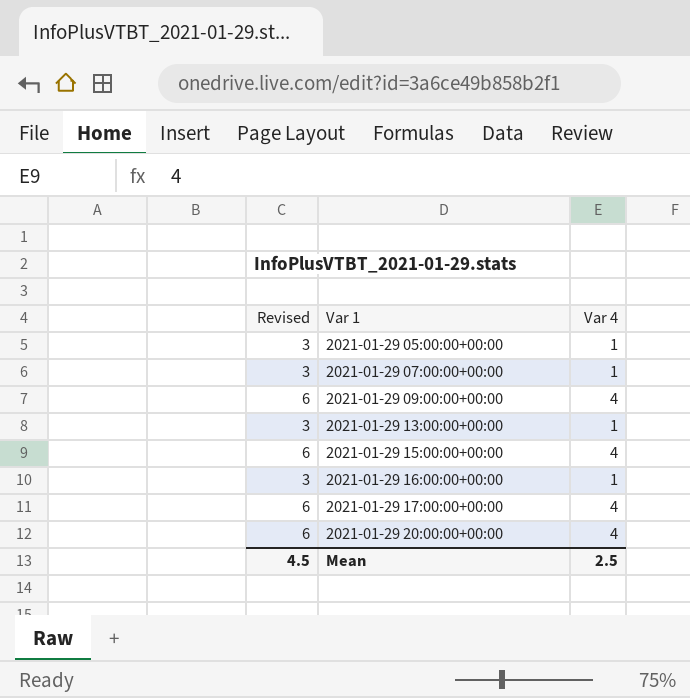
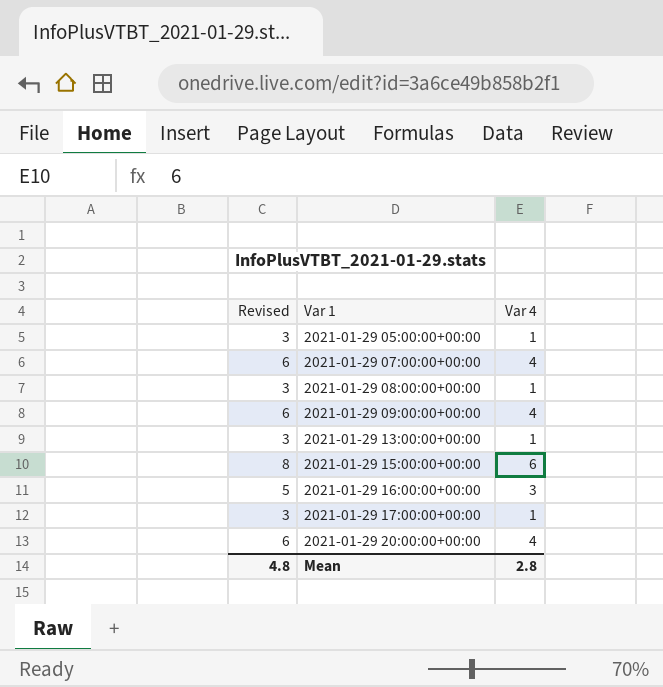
2021-01-29 07:00:00+00:00 | Revised: 3 -> 6
2021-01-29 07:00:00+00:00 | Var 4: 1 -> 4
row 2021-01-29 08:00:00+00:00: none -> 3 | 1
2021-01-29 15:00:00+00:00 | Revised: 6 -> 8
2021-01-29 15:00:00+00:00 | Var 4: 4 -> 6
2021-01-29 16:00:00+00:00 | Revised: 3 -> 5
2021-01-29 16:00:00+00:00 | Var 4: 1 -> 3
2021-01-29 17:00:00+00:00 | Revised: 6 -> 3
2021-01-29 17:00:00+00:00 | Var 4: 4 -> 1
Mean | Revised: 4.5 -> 4.8
Mean | Var 4: 2.5 -> 2.8

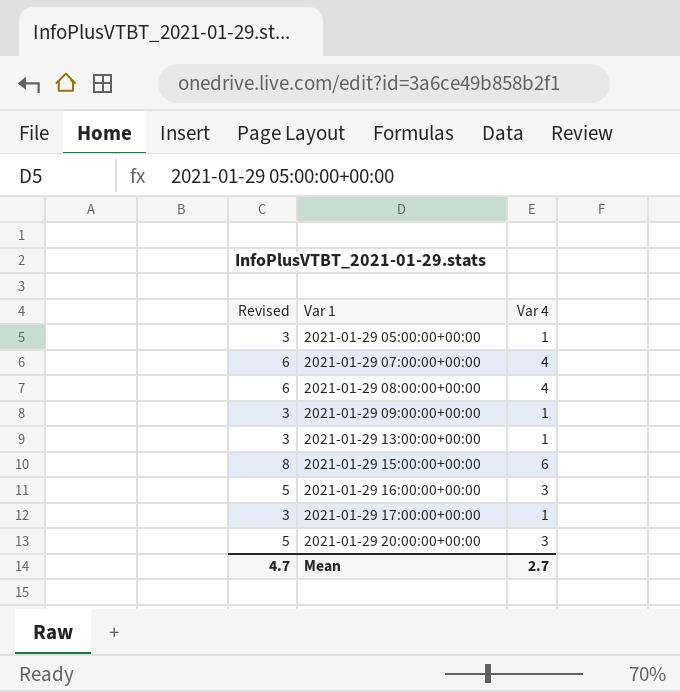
2021-01-29 08:00:00+00:00 | Revised: 3 -> 6
2021-01-29 08:00:00+00:00 | Var 4: 1 -> 4
2021-01-29 09:00:00+00:00 | Revised: 6 -> 3
2021-01-29 09:00:00+00:00 | Var 4: 4 -> 1
2021-01-29 20:00:00+00:00 | Revised: 6 -> 5
2021-01-29 20:00:00+00:00 | Var 4: 4 -> 3
Mean | Revised: 4.8 -> 4.7
Mean | Var 4: 2.8 -> 2.7

